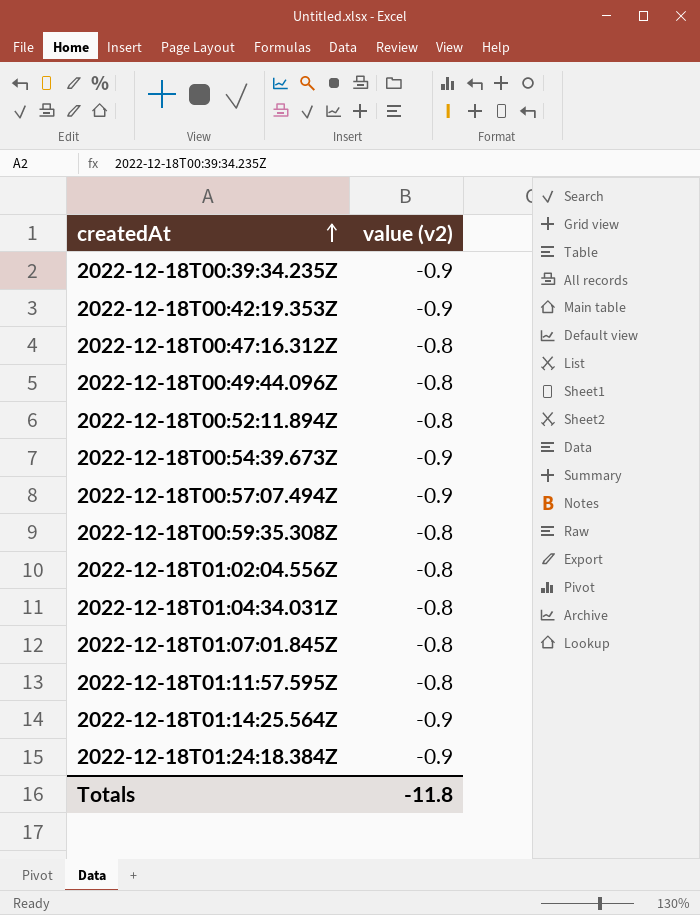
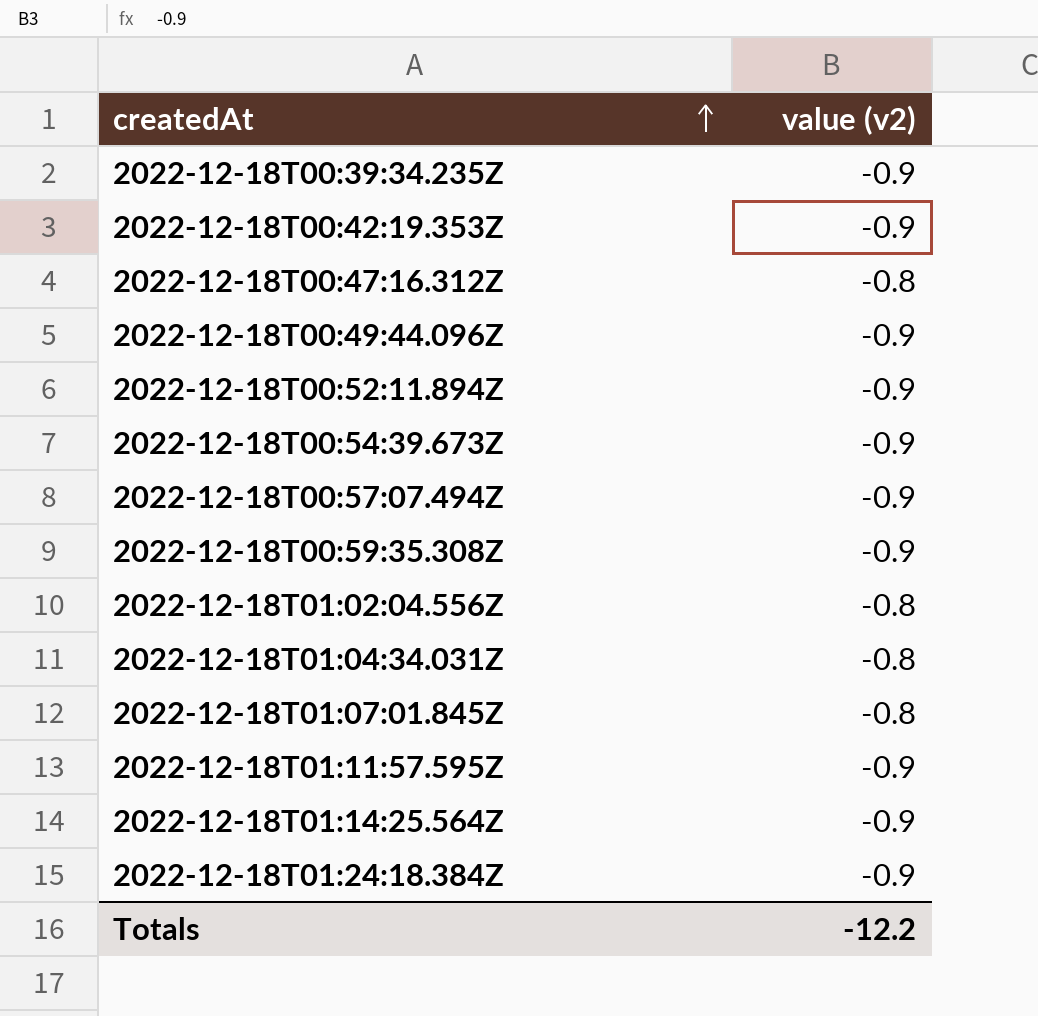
2022-12-18T00:49:44.096Z | value (v2): -0.8 -> -0.9
2022-12-18T00:52:11.894Z | value (v2): -0.8 -> -0.9
2022-12-18T00:59:35.308Z | value (v2): -0.8 -> -0.9
2022-12-18T01:11:57.595Z | value (v2): -0.8 -> -0.9
Totals | value (v2): -11.8 -> -12.2

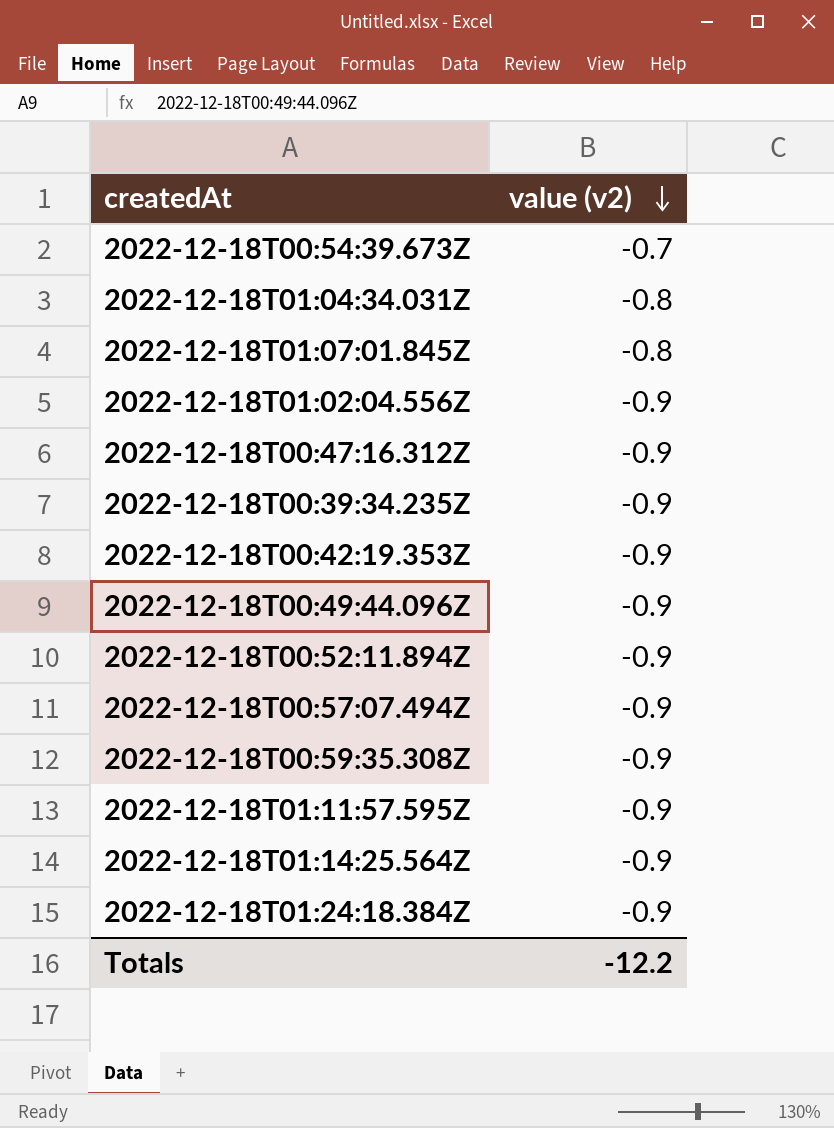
row order: createdAt ascending -> value (v2) descending
2022-12-18T00:54:39.673Z | value (v2): -0.9 -> -0.7
2022-12-18T01:02:04.556Z | value (v2): -0.8 -> -0.9
2022-12-18T00:47:16.312Z | value (v2): -0.8 -> -0.9

